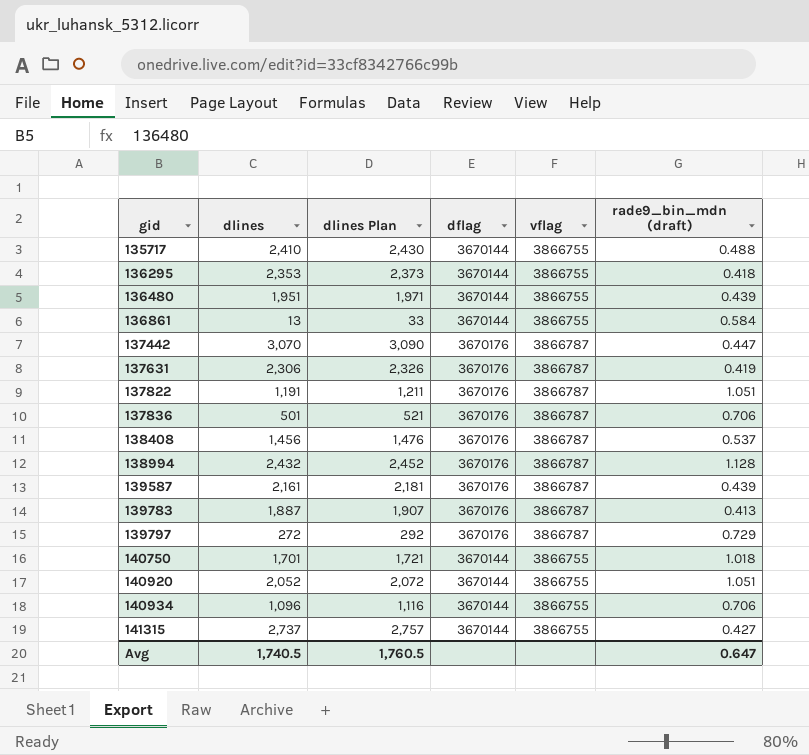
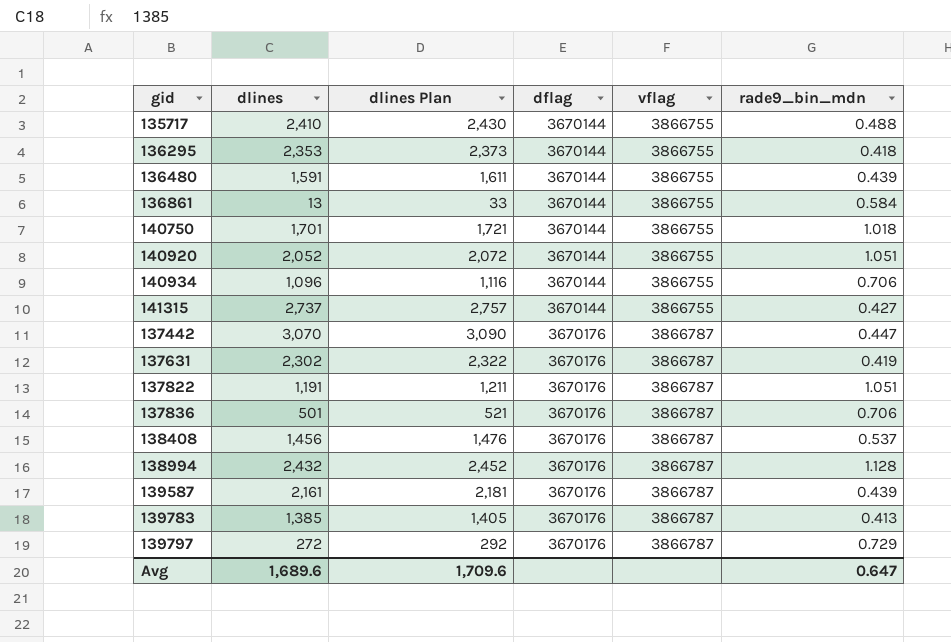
row order: gid ascending -> dflag ascending
column name: rade9_bin_mdn (draft) -> rade9_bin_mdn
136480 | dlines: 1,951 -> 1,591
136480 | dlines Plan: 1,971 -> 1,611
137631 | dlines: 2,306 -> 2,302
137631 | dlines Plan: 2,326 -> 2,322
139783 | dlines: 1,887 -> 1,385
139783 | dlines Plan: 1,907 -> 1,405
Avg | dlines: 1,740.5 -> 1,689.6
Avg | dlines Plan: 1,760.5 -> 1,709.6

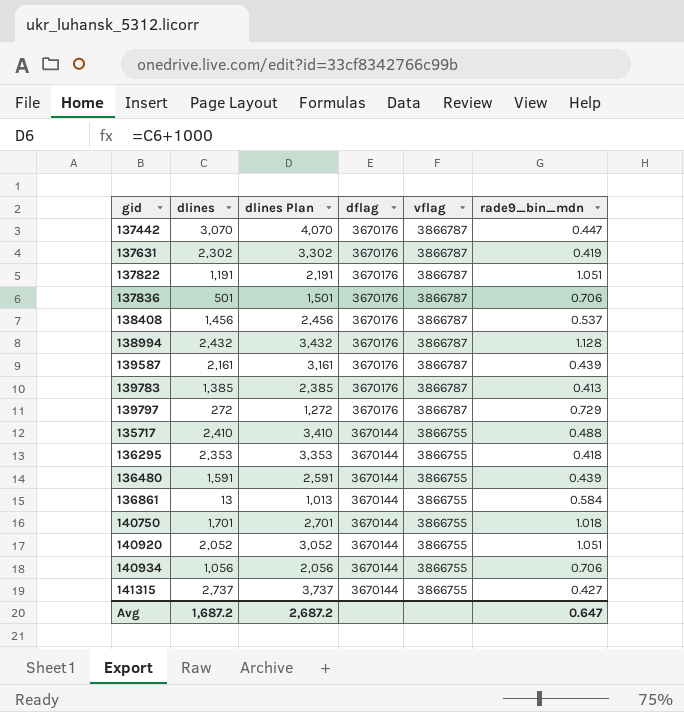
row order: dflag ascending -> dflag descending
column dlines Plan | formula: [dlines] + 20 -> [dlines] + 1000
140934 | dlines: 1,096 -> 1,056
Avg | dlines: 1,689.6 -> 1,687.2
Avg | dlines Plan: 1,709.6 -> 2,687.2

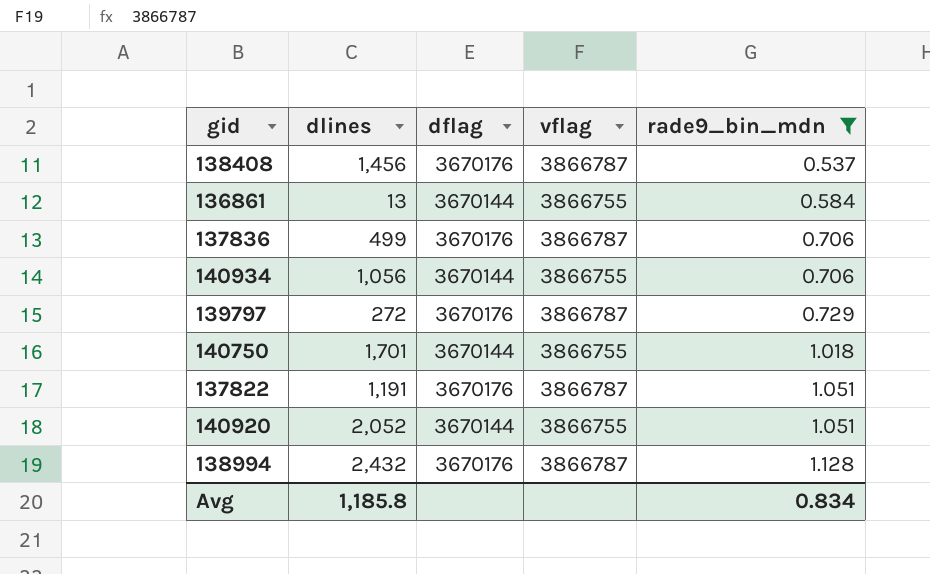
filter: none -> rade9_bin_mdn >= 0.537
row order: dflag descending -> rade9_bin_mdn ascending
column dlines Plan | formula: [dlines] + 1000 -> none
137836 | dlines: 501 -> 499
Avg | dlines: 1,687.2 -> 1,185.8
Avg | rade9_bin_mdn: 0.647 -> 0.834

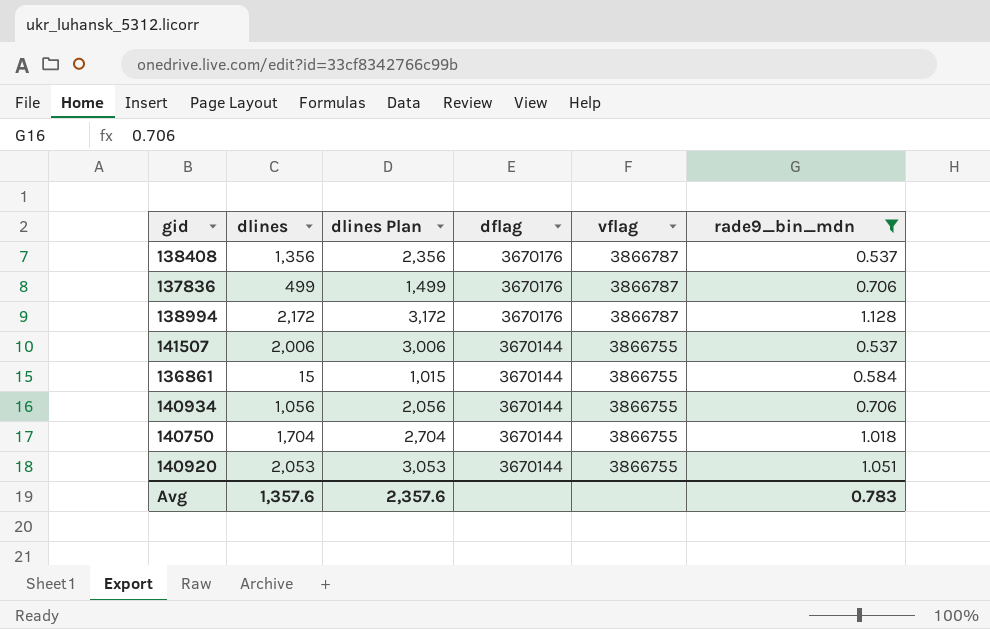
row order: rade9_bin_mdn ascending -> dflag descending
column dlines Plan | formula: none -> [dlines] + 1000
row 139797: 272 | 3670176 | 3866787 | 0.729 -> none
row 137822: 1,191 | 3670176 | 3866787 | 1.051 -> none
138408 | dlines: 1,456 -> 1,356
138994 | dlines: 2,432 -> 2,172
row 141507: none -> 2,006 | 3,006 | 3670144 | 3866755 | 0.537
136861 | dlines: 13 -> 15
140750 | dlines: 1,701 -> 1,704
140920 | dlines: 2,052 -> 2,053
Avg | dlines: 1,185.8 -> 1,357.6
Avg | rade9_bin_mdn: 0.834 -> 0.783

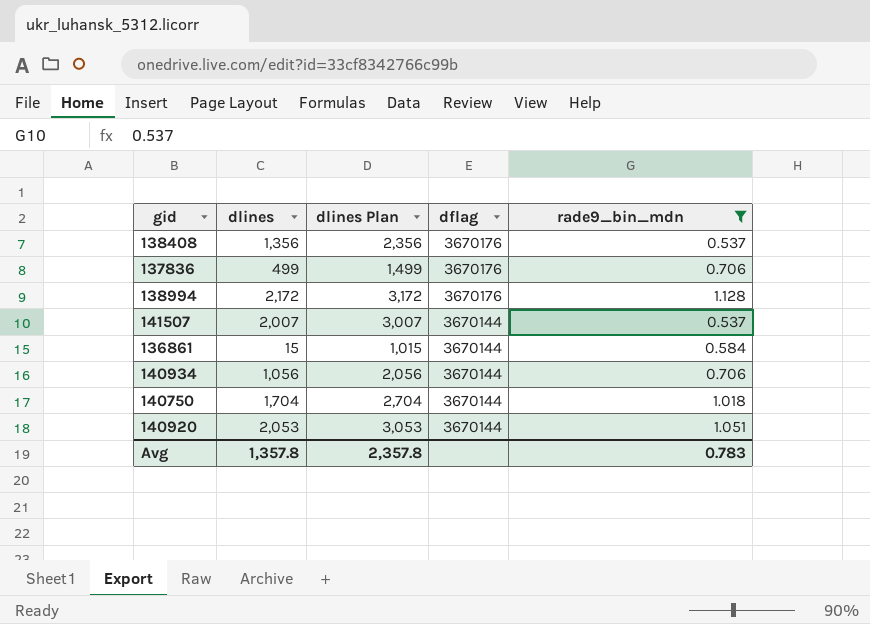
column vflag | position: 5 -> none
141507 | dlines: 2,006 -> 2,007
141507 | dlines Plan: 3,006 -> 3,007
Avg | dlines: 1,357.6 -> 1,357.8
Avg | dlines Plan: 2,357.6 -> 2,357.8

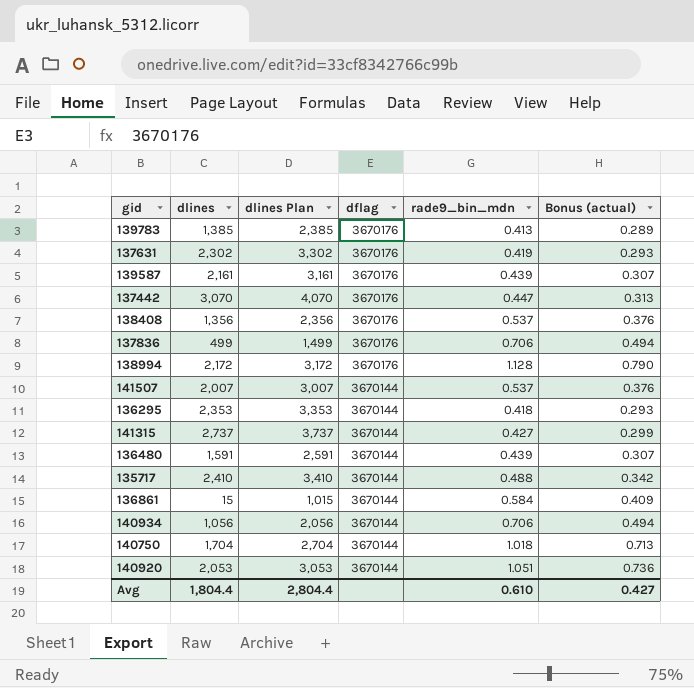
filter: rade9_bin_mdn >= 0.537 -> none
column Bonus (actual) | formula: none -> [rade9_bin_mdn] * 0.7
Avg | dlines: 1,357.8 -> 1,804.4
Avg | dlines Plan: 2,357.8 -> 2,804.4
Avg | rade9_bin_mdn: 0.783 -> 0.610

